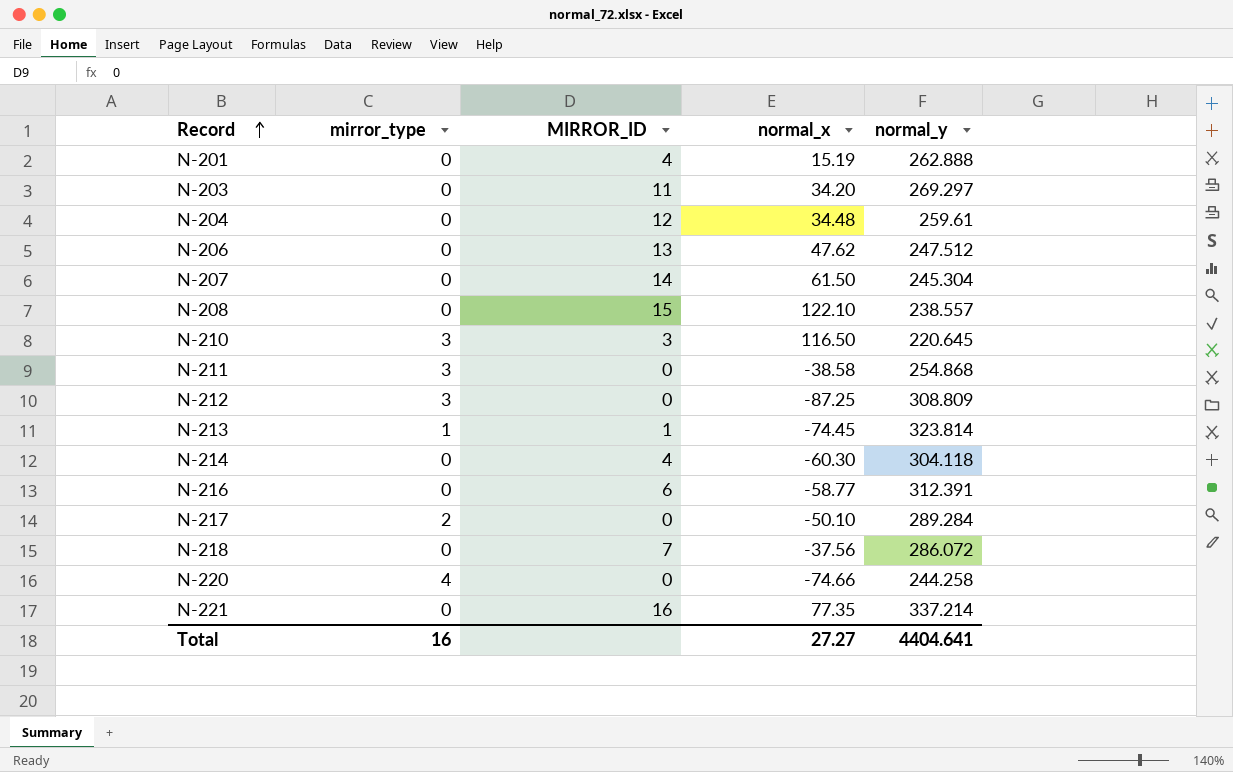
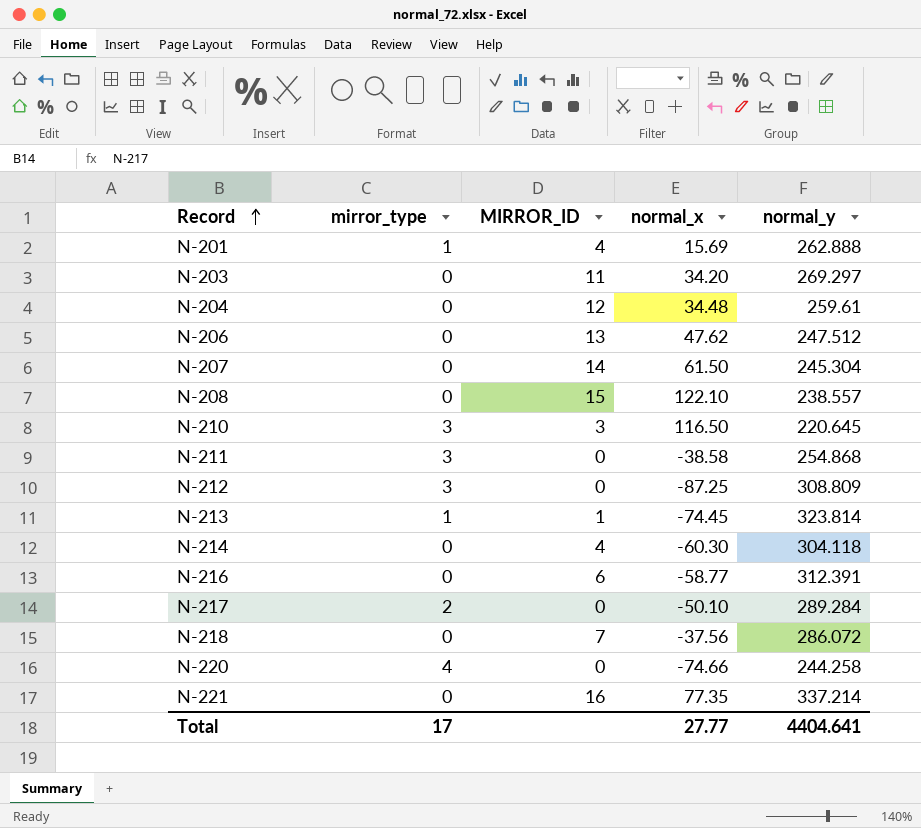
N-201 | mirror_type: 0 -> 1
N-201 | normal_x: 15.19 -> 15.69
Total | mirror_type: 16 -> 17
Total | normal_x: 27.27 -> 27.77

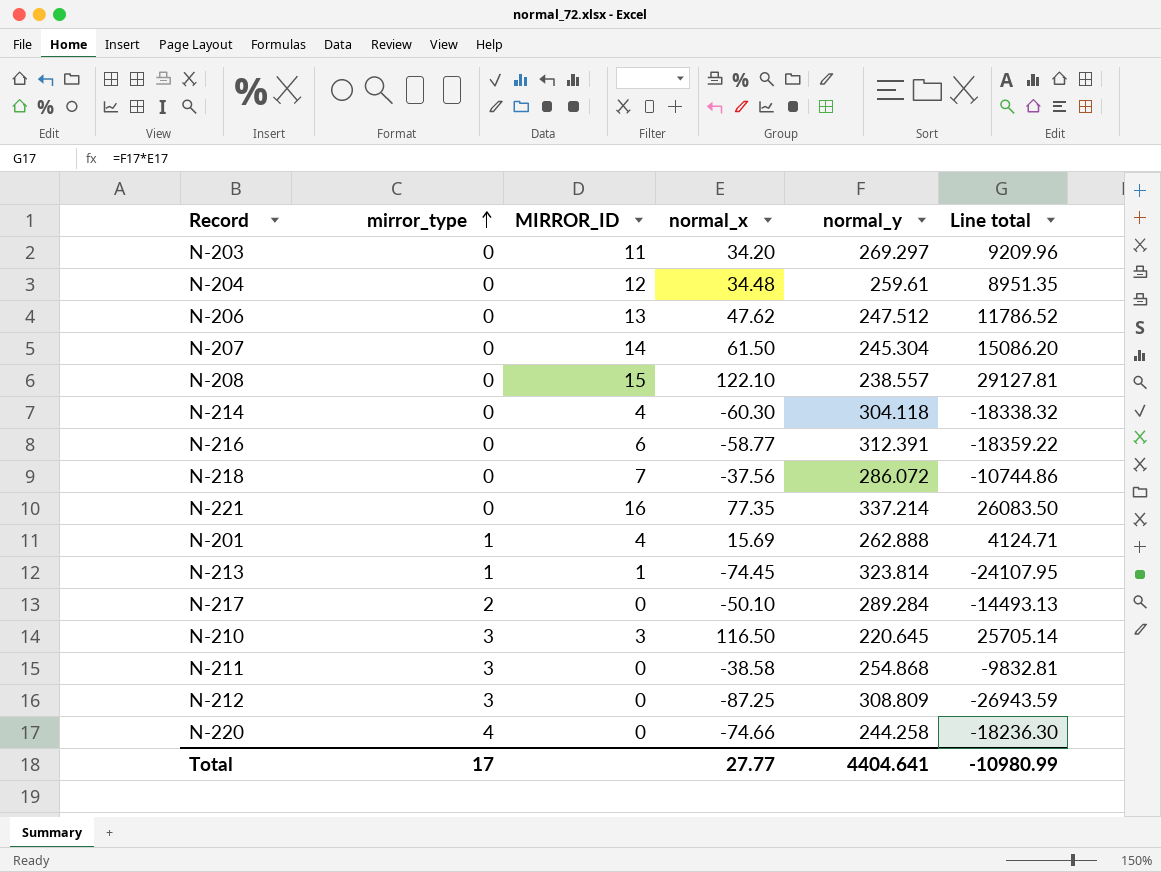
row order: Record ascending -> mirror_type ascending
column Line total | formula: none -> [normal_x] * [normal_y]

